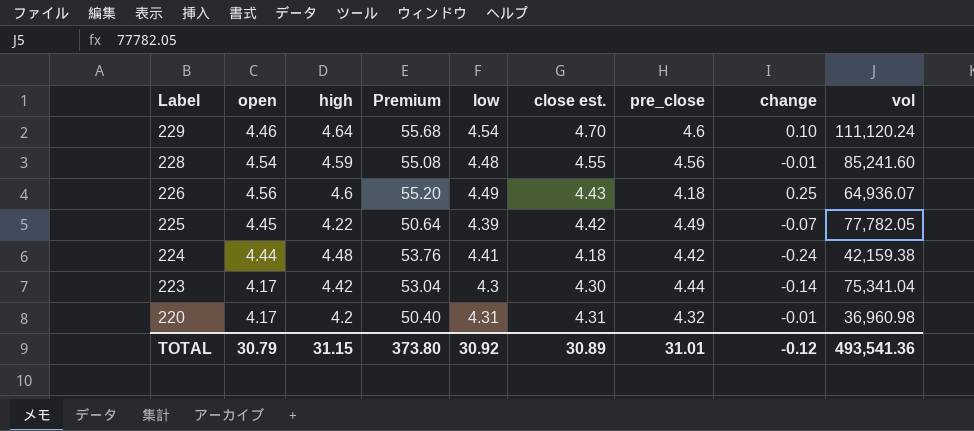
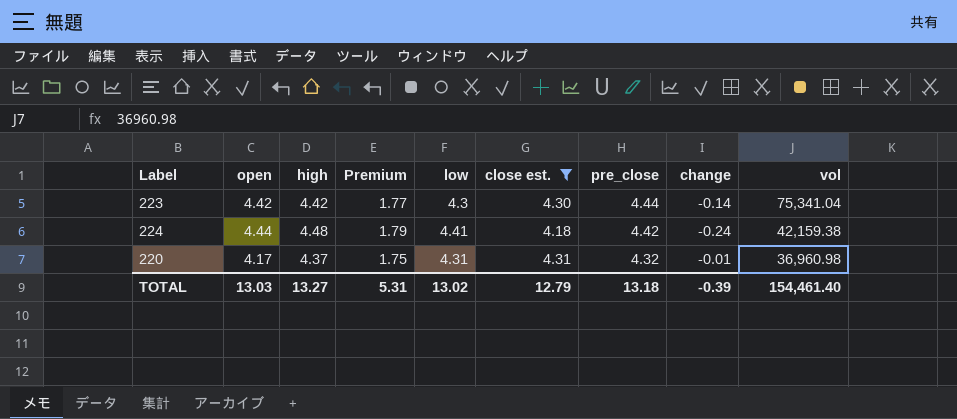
filter: none -> close est. <= 4.31
row order: Label descending -> pre_close descending
column Premium | formula: [high] * 12 -> [high] * 0.4
223 | open: 4.17 -> 4.42
220 | high: 4.2 -> 4.37
TOTAL | open: 30.79 -> 13.03
TOTAL | high: 31.15 -> 13.27
TOTAL | Premium: 373.80 -> 5.31
TOTAL | low: 30.92 -> 13.02
TOTAL | close est.: 30.89 -> 12.79
TOTAL | pre_close: 31.01 -> 13.18
TOTAL | change: -0.12 -> -0.39
TOTAL | vol: 493,541.36 -> 154,461.40

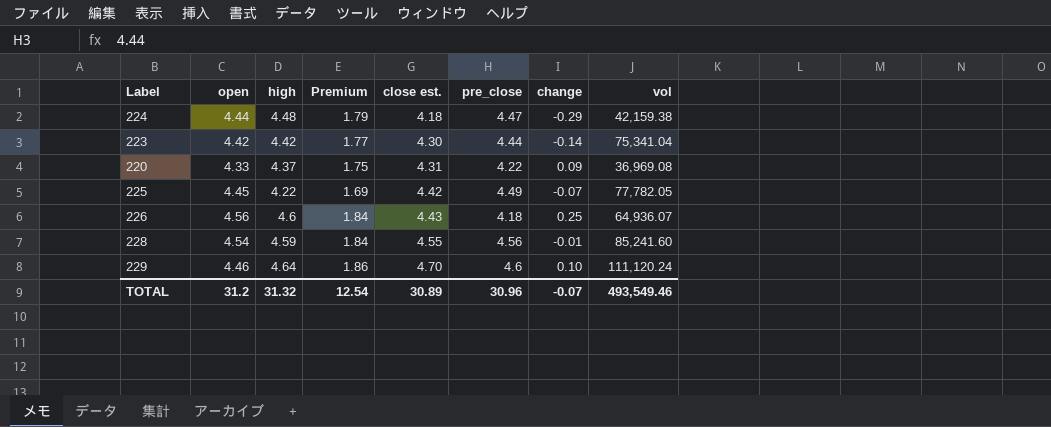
filter: close est. <= 4.31 -> none
row order: pre_close descending -> close est. ascending
column low | position: 5 -> none
224 | pre_close: 4.42 -> 4.47
224 | change: -0.24 -> -0.29
220 | open: 4.17 -> 4.33
220 | pre_close: 4.32 -> 4.22
220 | change: -0.01 -> 0.09
220 | vol: 36,960.98 -> 36,969.08
TOTAL | open: 13.03 -> 31.2
TOTAL | high: 13.27 -> 31.32
TOTAL | Premium: 5.31 -> 12.54
TOTAL | close est.: 12.79 -> 30.89
TOTAL | pre_close: 13.18 -> 30.96
TOTAL | change: -0.39 -> -0.07
TOTAL | vol: 154,461.40 -> 493,549.46

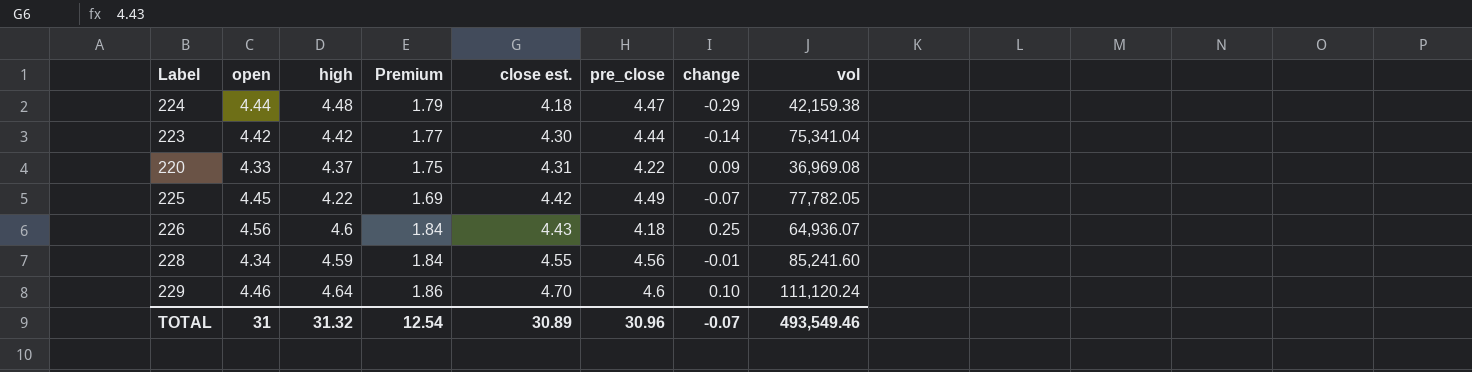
228 | open: 4.54 -> 4.34
TOTAL | open: 31.2 -> 31

